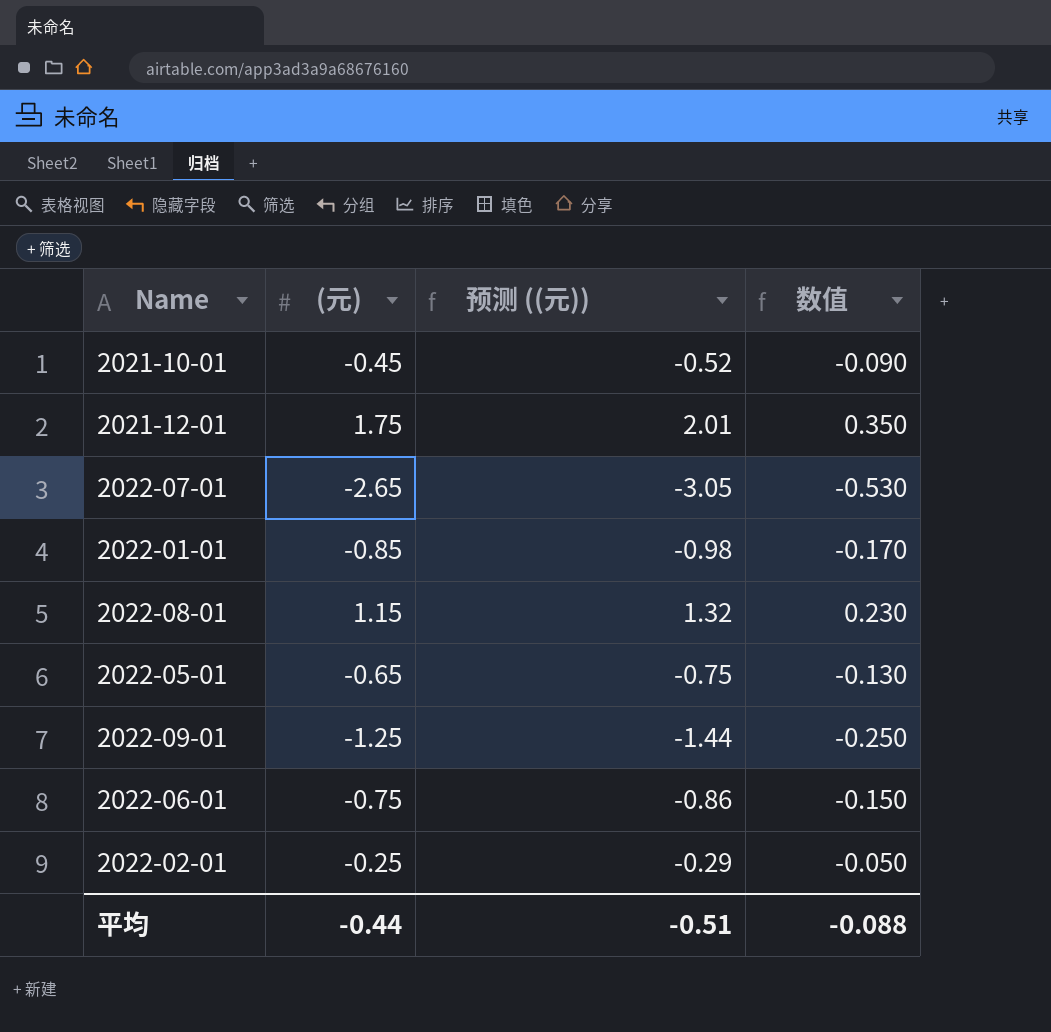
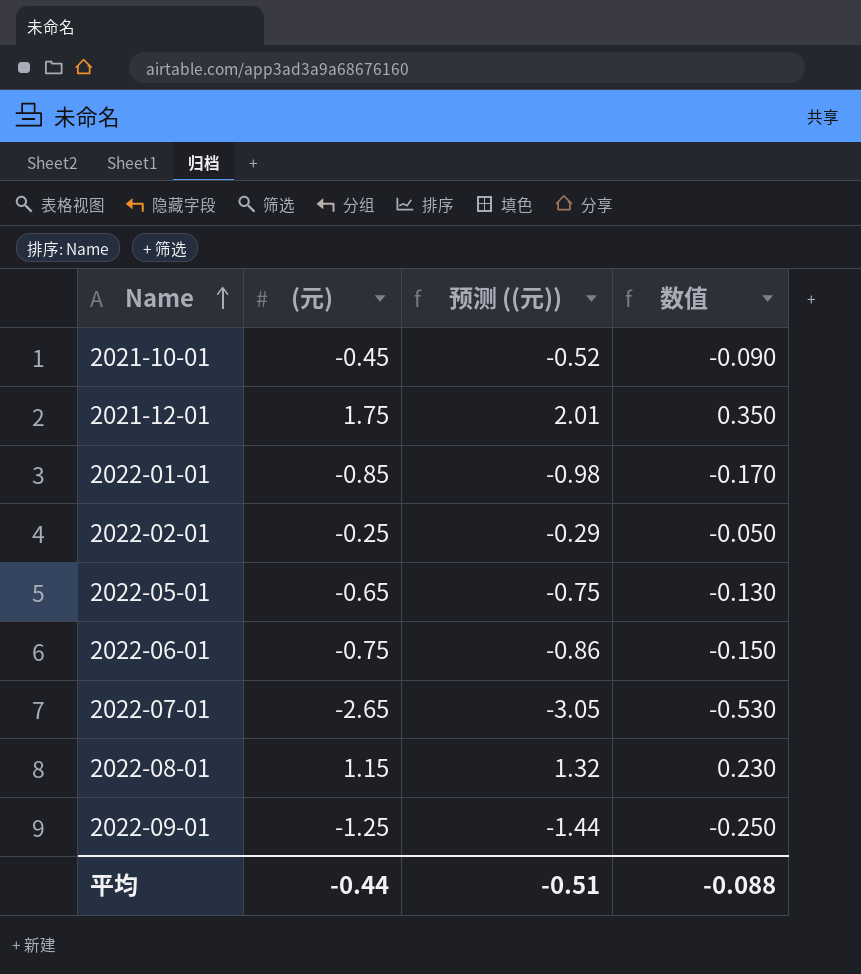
row order: none -> Name ascending

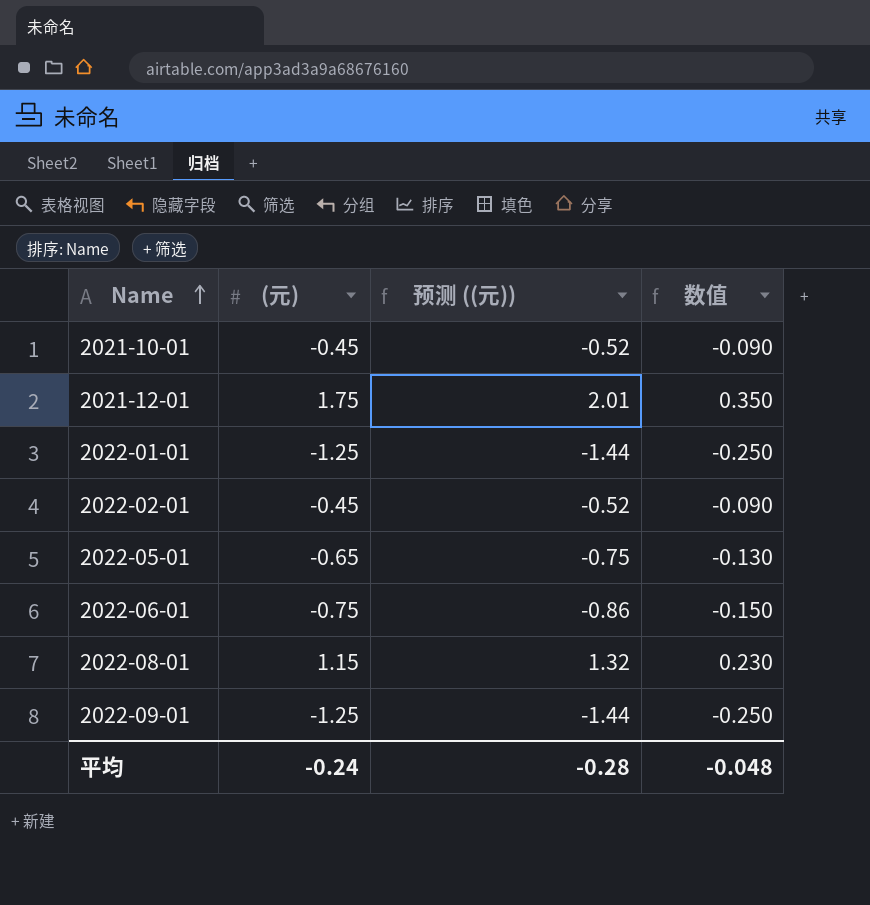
row 2022-07-01: -2.65 | -3.05 | -0.530 -> none
2022-01-01 | (元): -0.85 -> -1.25
2022-01-01 | 预测 ((元)): -0.98 -> -1.44
2022-01-01 | 数值: -0.170 -> -0.250
2022-02-01 | (元): -0.25 -> -0.45
2022-02-01 | 预测 ((元)): -0.29 -> -0.52
2022-02-01 | 数值: -0.050 -> -0.090
平均 | (元): -0.44 -> -0.24
平均 | 预测 ((元)): -0.51 -> -0.28
平均 | 数值: -0.088 -> -0.048

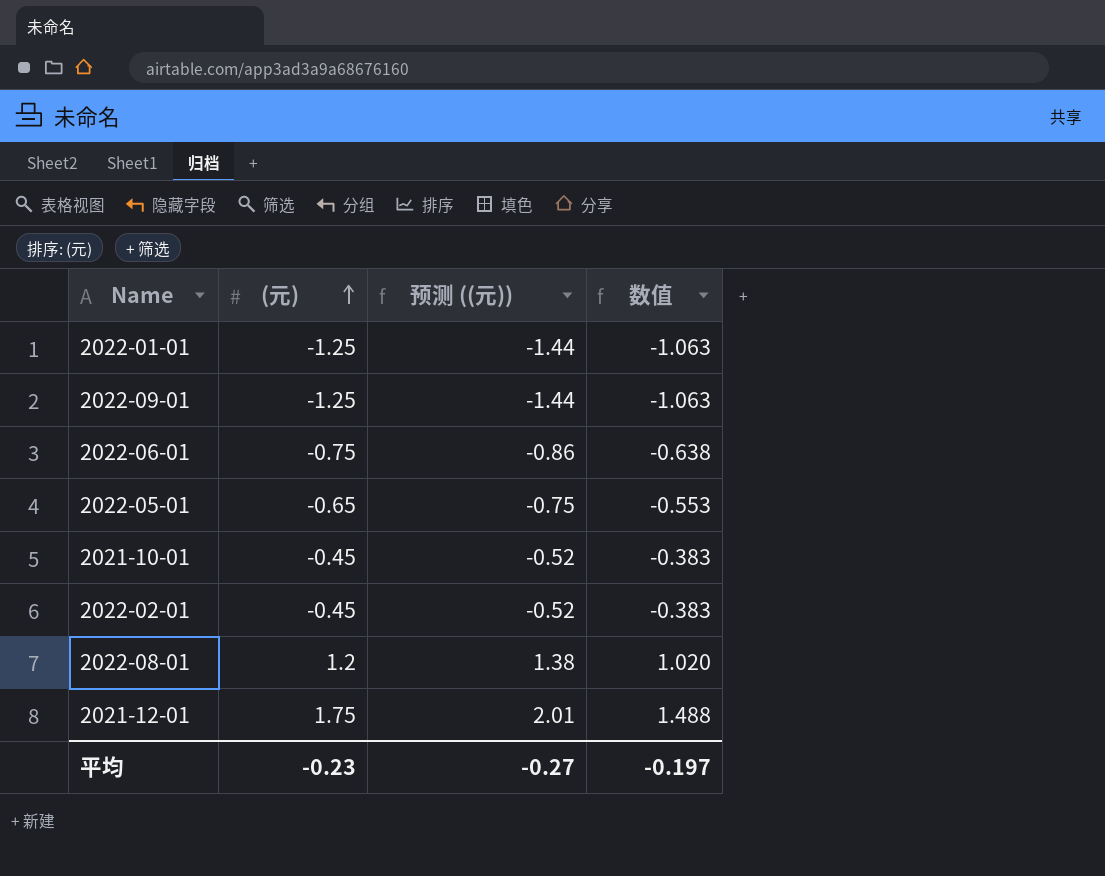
row order: Name ascending -> (元) ascending
column 数值 | formula: [(元)] * 0.2 -> [(元)] * 0.85
2022-08-01 | (元): 1.15 -> 1.2
2022-08-01 | 预测 ((元)): 1.32 -> 1.38
平均 | (元): -0.24 -> -0.23
平均 | 预测 ((元)): -0.28 -> -0.27
平均 | 数值: -0.048 -> -0.197

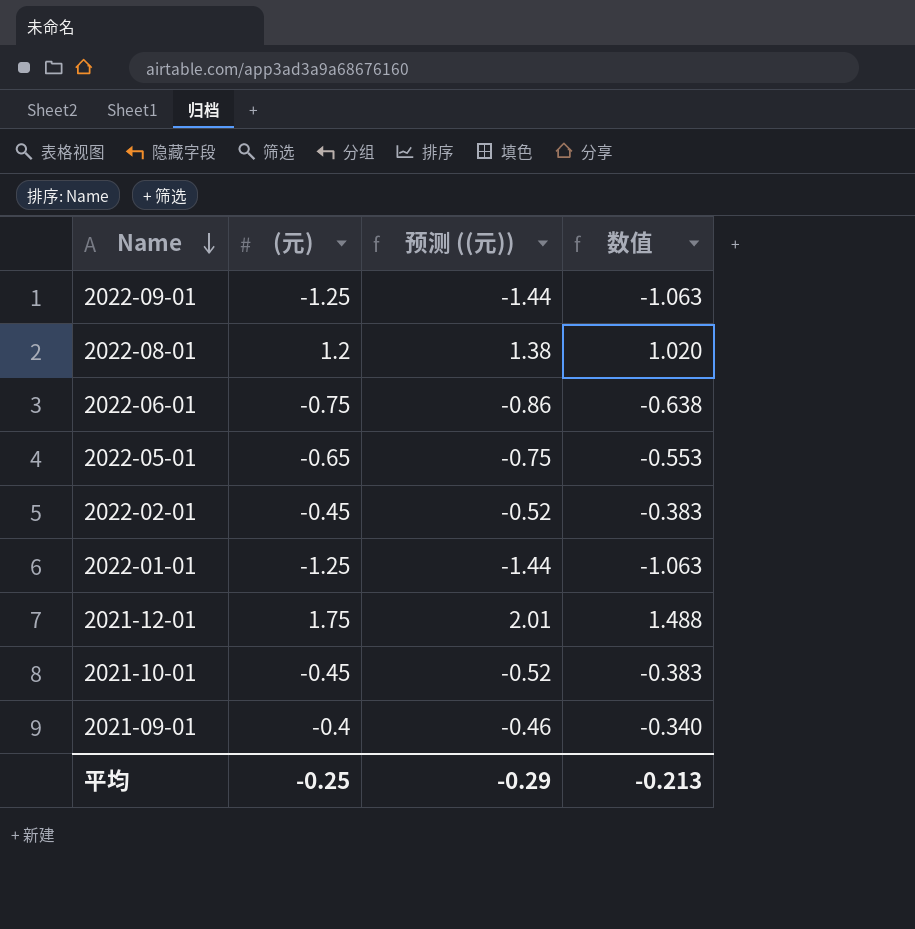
row order: (元) ascending -> Name descending
row 2021-09-01: none -> -0.4 | -0.46 | -0.340
平均 | (元): -0.23 -> -0.25
平均 | 预测 ((元)): -0.27 -> -0.29
平均 | 数值: -0.197 -> -0.213

